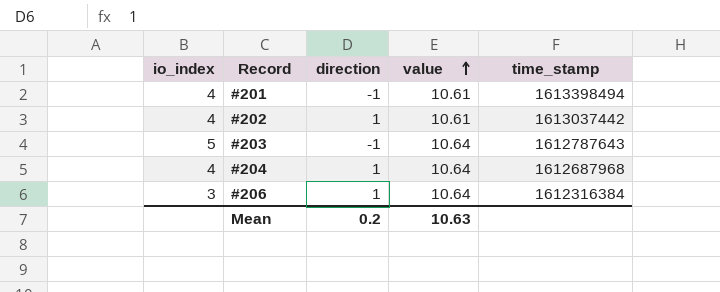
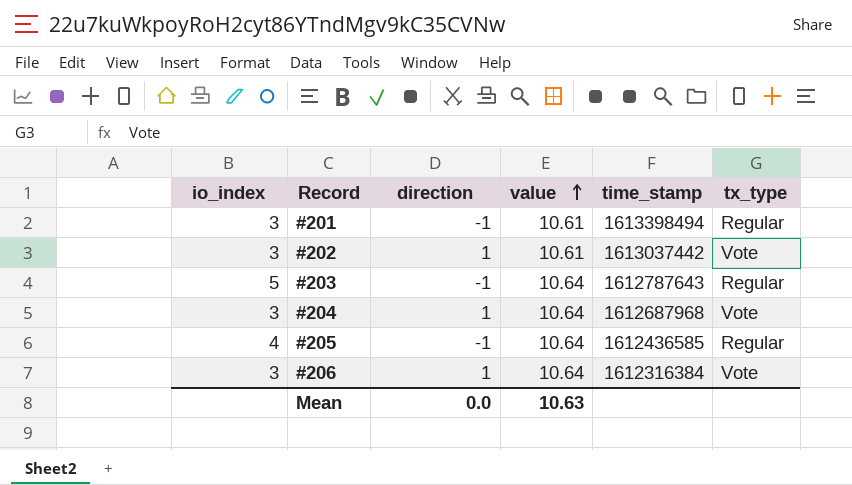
column tx_type | position: none -> 6
#201 | io_index: 4 -> 3
#202 | io_index: 4 -> 3
#204 | io_index: 4 -> 3
row #205: none -> 4 | -1 | 10.64 | 1612436585 | Regular
Mean | direction: 0.2 -> 0.0

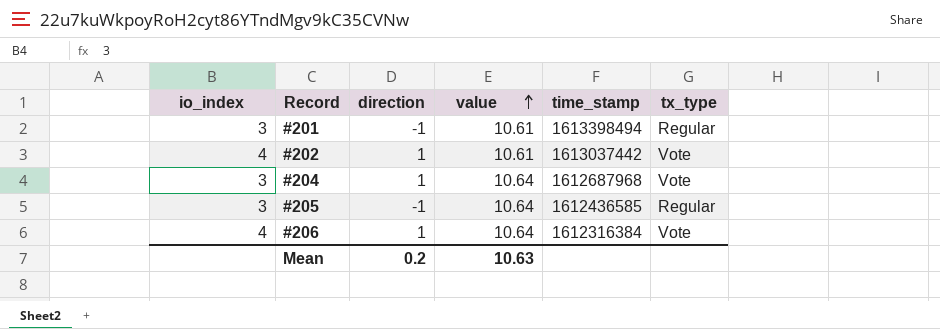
row #203: 5 | -1 | 10.64 | 1612787643 | Regular -> none
#202 | io_index: 3 -> 4
#205 | io_index: 4 -> 3
#206 | io_index: 3 -> 4
Mean | direction: 0.0 -> 0.2

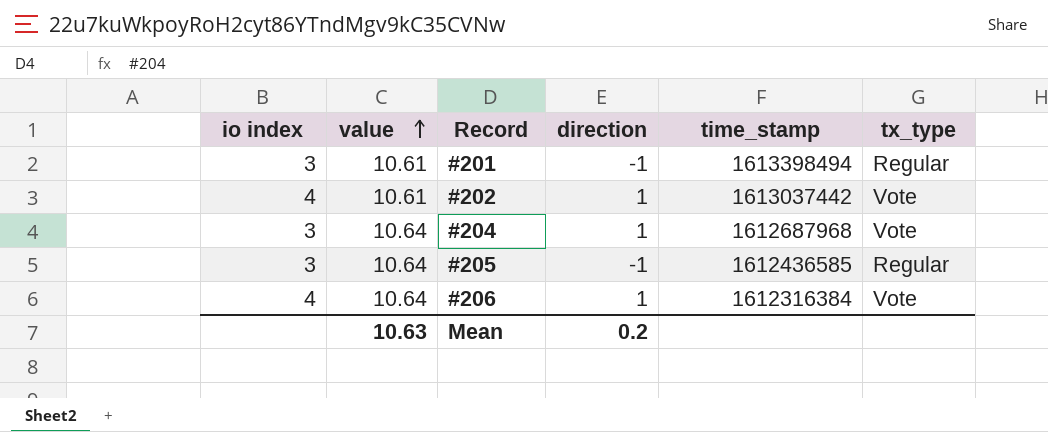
column name: io_index -> io index
column value | position: 4 -> 2

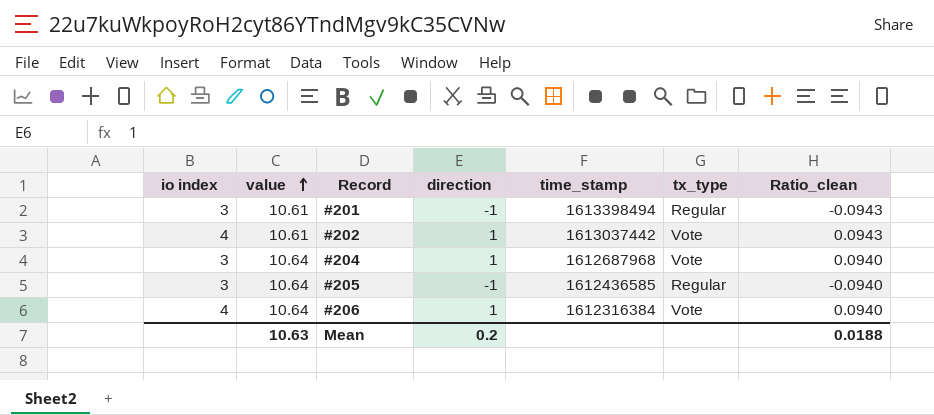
column Ratio_clean | formula: none -> [direction] / [value]

